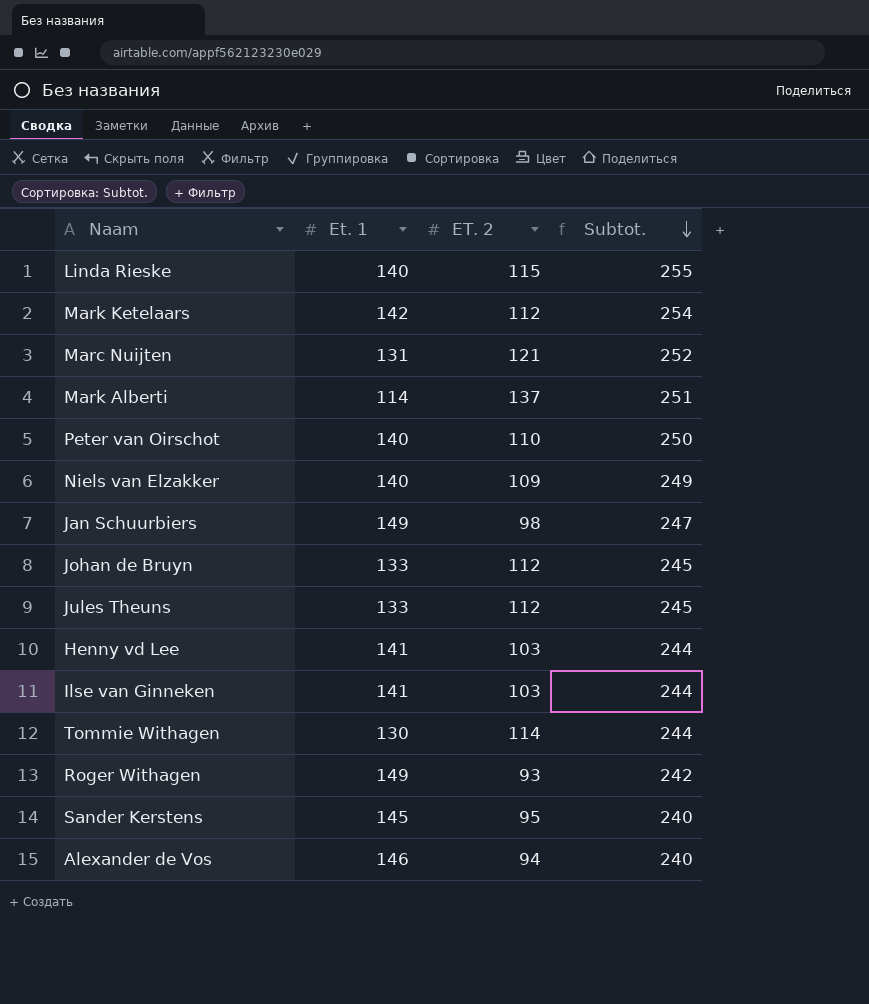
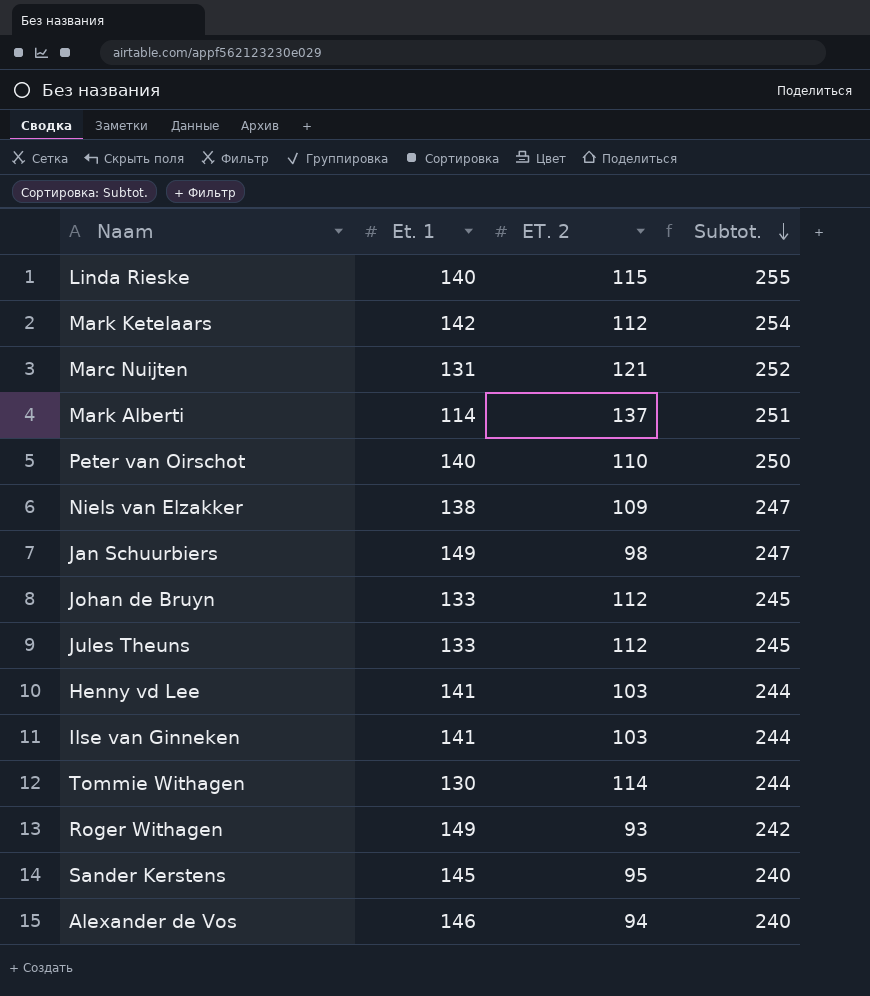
Niels van Elzakker | Et. 1: 140 -> 138
Niels van Elzakker | Subtot.: 249 -> 247

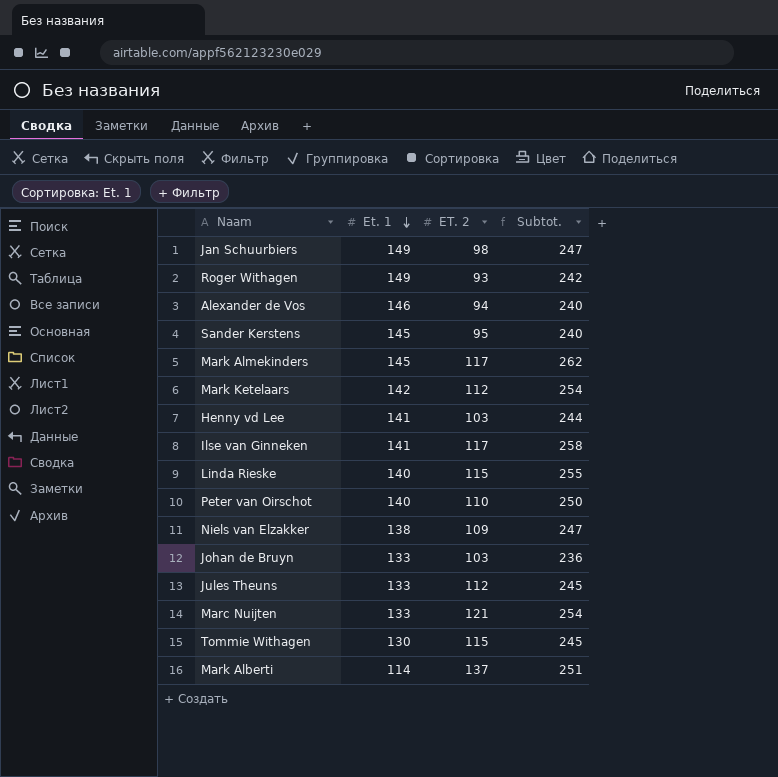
row order: Subtot. descending -> Et. 1 descending
row Mark Almekinders: none -> 145 | 117 | 262
Ilse van Ginneken | ET. 2: 103 -> 117
Ilse van Ginneken | Subtot.: 244 -> 258
Johan de Bruyn | ET. 2: 112 -> 103
Johan de Bruyn | Subtot.: 245 -> 236
Marc Nuijten | Et. 1: 131 -> 133
Marc Nuijten | Subtot.: 252 -> 254
Tommie Withagen | ET. 2: 114 -> 115
Tommie Withagen | Subtot.: 244 -> 245

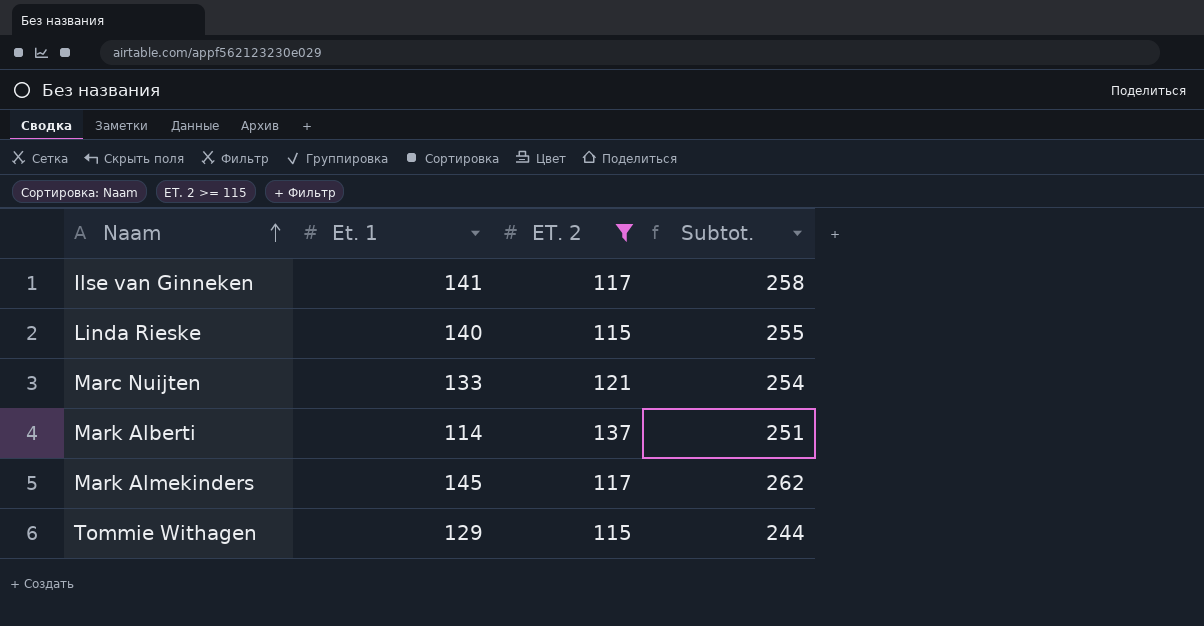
filter: none -> ET. 2 >= 115
row order: Et. 1 descending -> Naam ascending
Tommie Withagen | Et. 1: 130 -> 129
Tommie Withagen | Subtot.: 245 -> 244

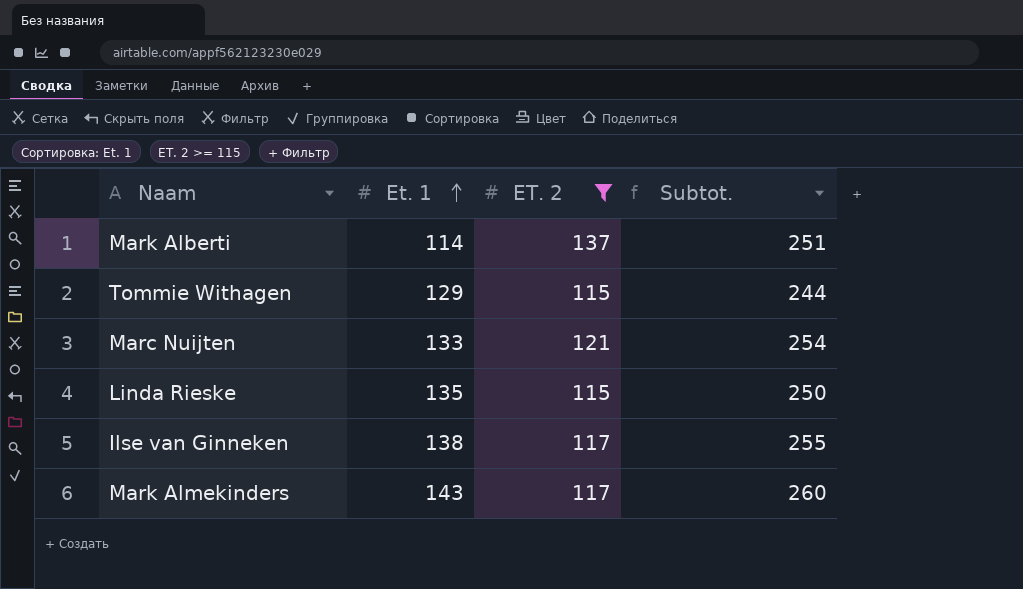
row order: Naam ascending -> Et. 1 ascending
Linda Rieske | Et. 1: 140 -> 135
Linda Rieske | Subtot.: 255 -> 250
Ilse van Ginneken | Et. 1: 141 -> 138
Ilse van Ginneken | Subtot.: 258 -> 255
Mark Almekinders | Et. 1: 145 -> 143
Mark Almekinders | Subtot.: 262 -> 260

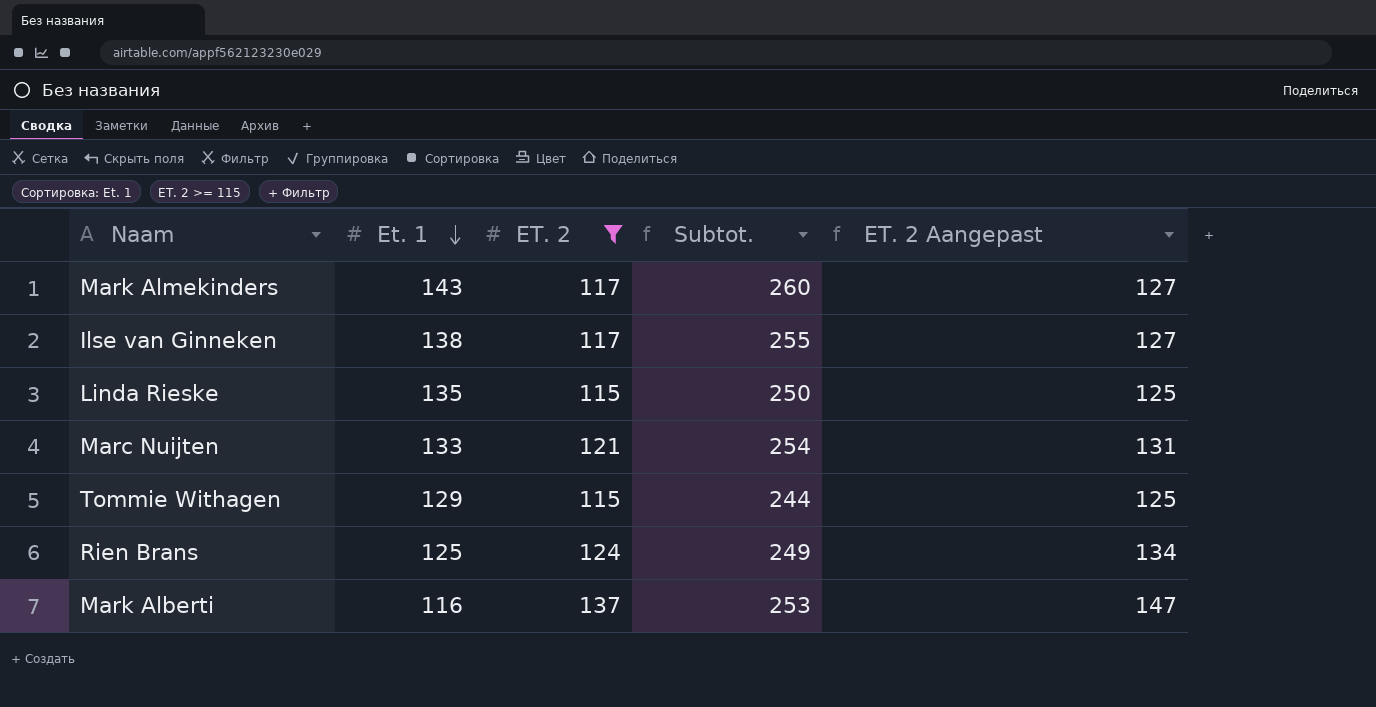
row order: Et. 1 ascending -> Et. 1 descending
column ET. 2 Aangepast | formula: none -> [ET. 2] + 10
row Rien Brans: none -> 125 | 124 | 249 | 134
Mark Alberti | Et. 1: 114 -> 116
Mark Alberti | Subtot.: 251 -> 253

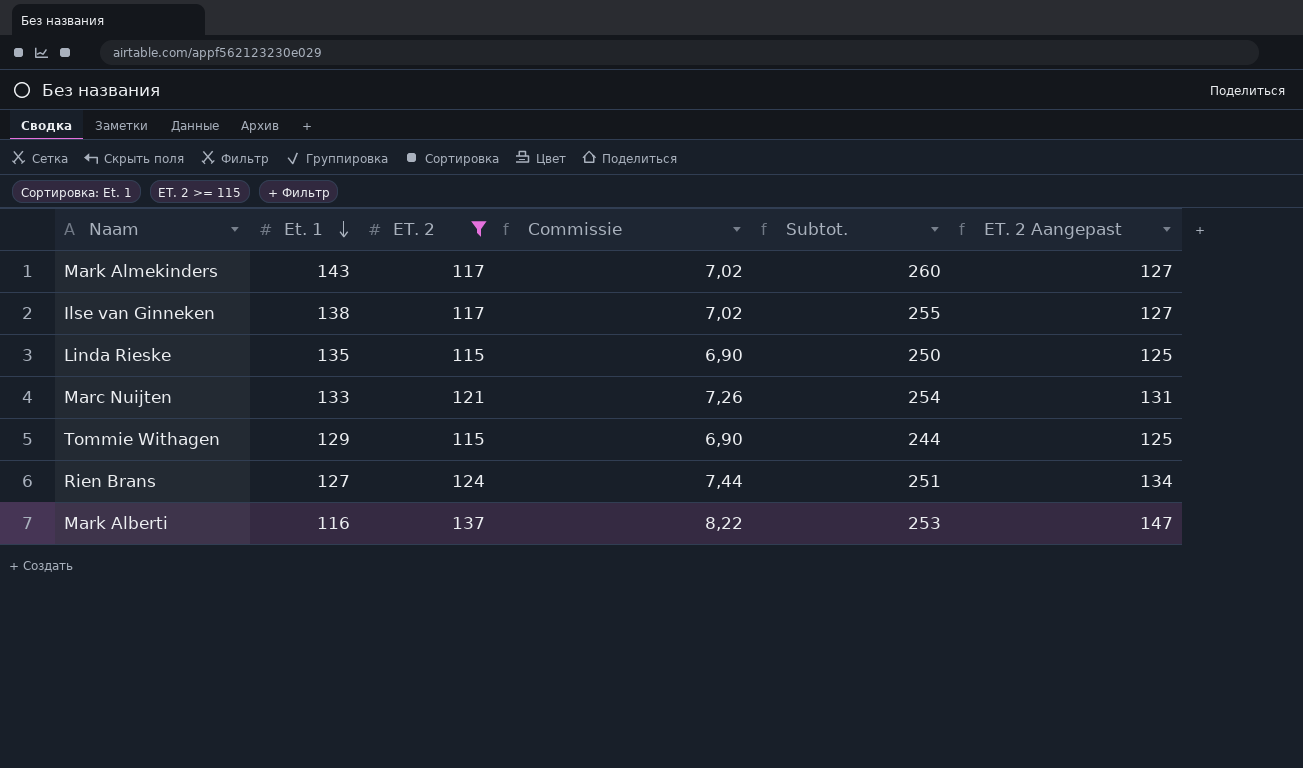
column Commissie | formula: none -> [ET. 2] * 0,06
Rien Brans | Et. 1: 125 -> 127
Rien Brans | Subtot.: 249 -> 251

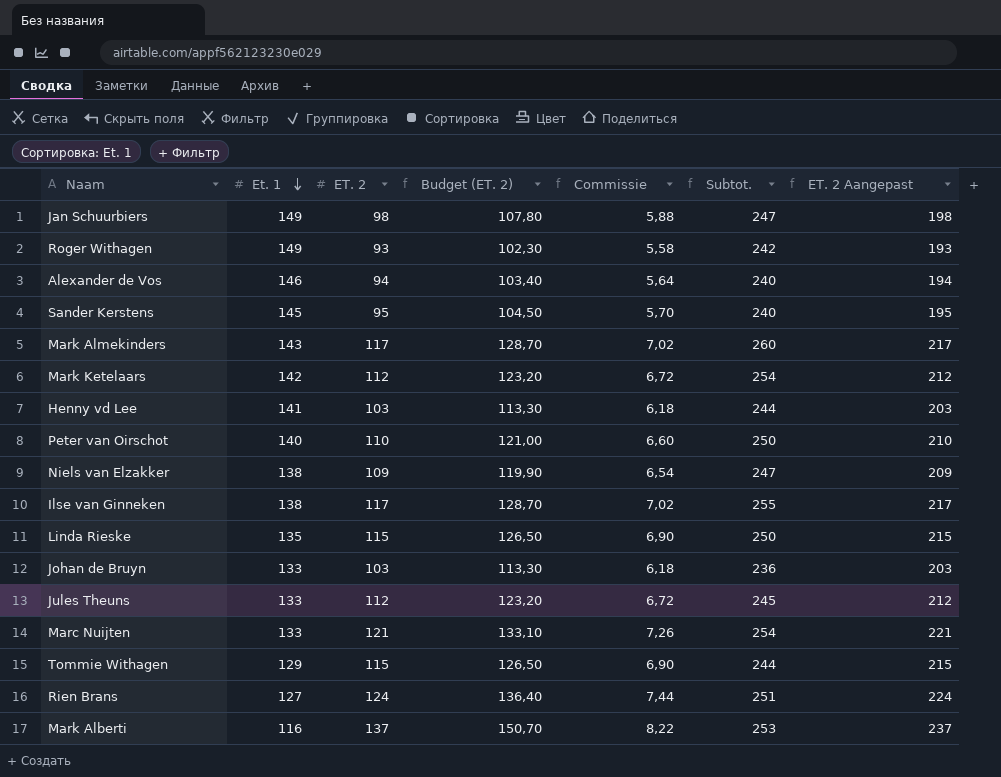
filter: ET. 2 >= 115 -> none
column Budget (ET. 2) | formula: none -> [ET. 2] * 1,1
column ET. 2 Aangepast | formula: [ET. 2] + 10 -> [ET. 2] + 100

